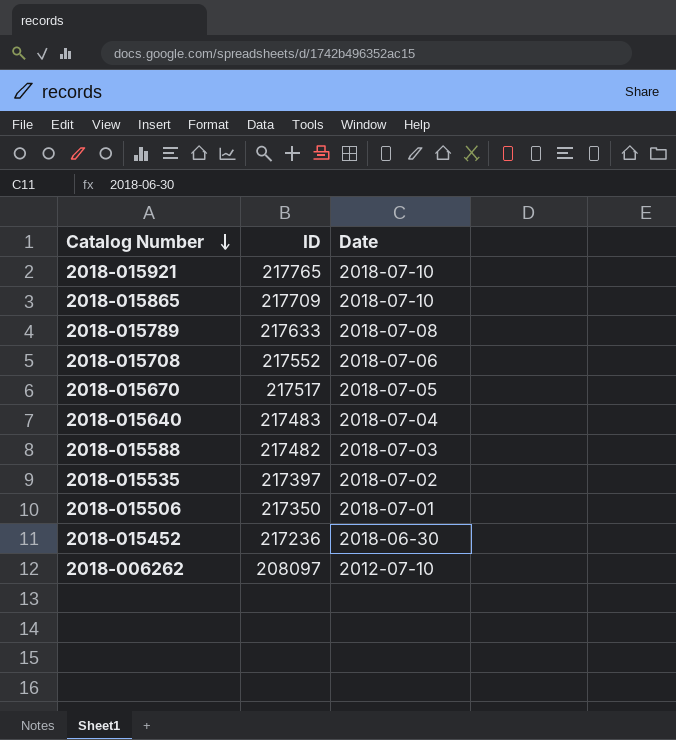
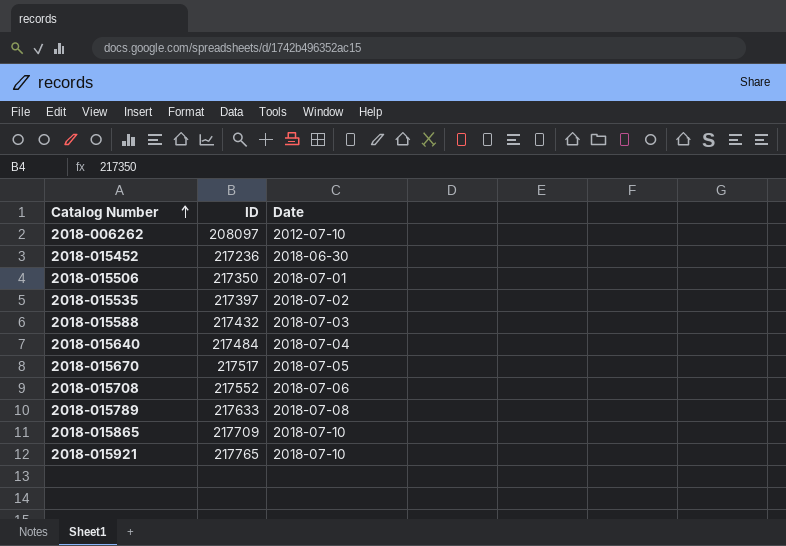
row order: Catalog Number descending -> Catalog Number ascending
2018-015588 | ID: 217482 -> 217432
2018-015640 | ID: 217483 -> 217484

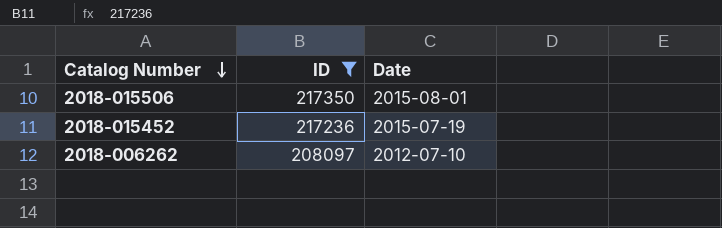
filter: none -> ID <= 217350
row order: Catalog Number ascending -> Catalog Number descending
2018-015506 | Date: 2018-07-01 -> 2015-08-01
2018-015452 | Date: 2018-06-30 -> 2015-07-19

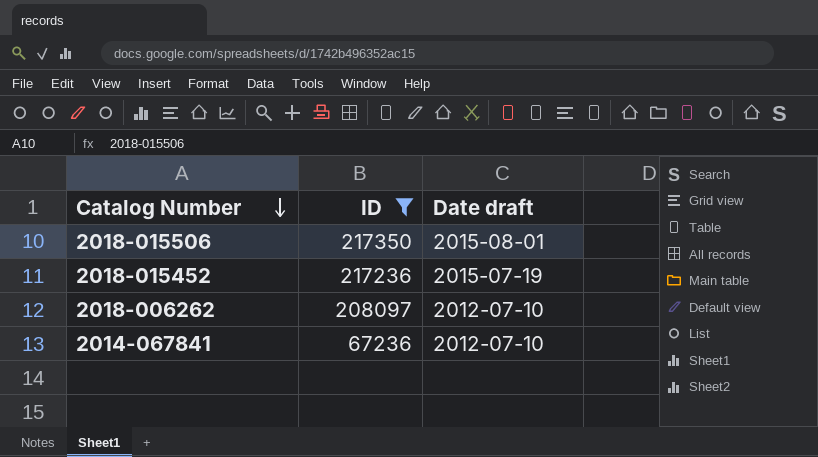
column name: Date -> Date draft
row 2014-067841: none -> 67236 | 2012-07-10

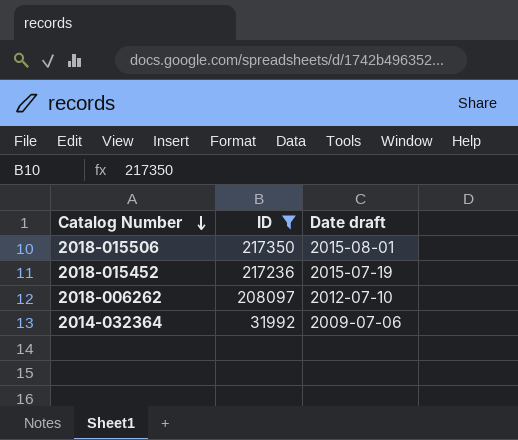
row 2014-067841: 67236 | 2012-07-10 -> none
row 2014-032364: none -> 31992 | 2009-07-06

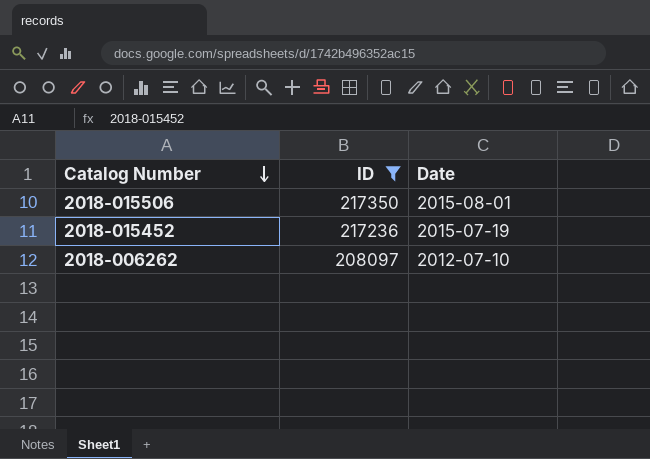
column name: Date draft -> Date
row 2014-032364: 31992 | 2009-07-06 -> none

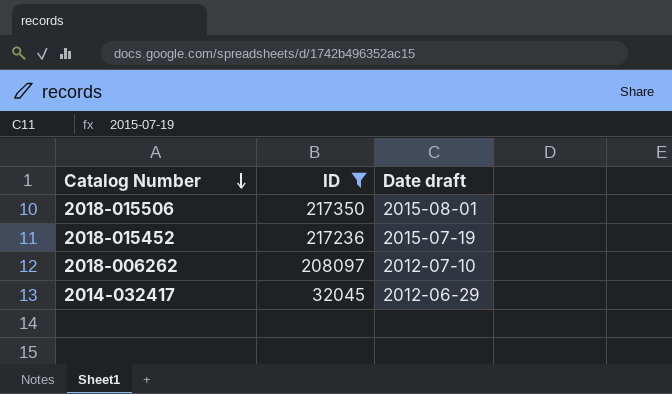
column name: Date -> Date draft
row 2014-032417: none -> 32045 | 2012-06-29

